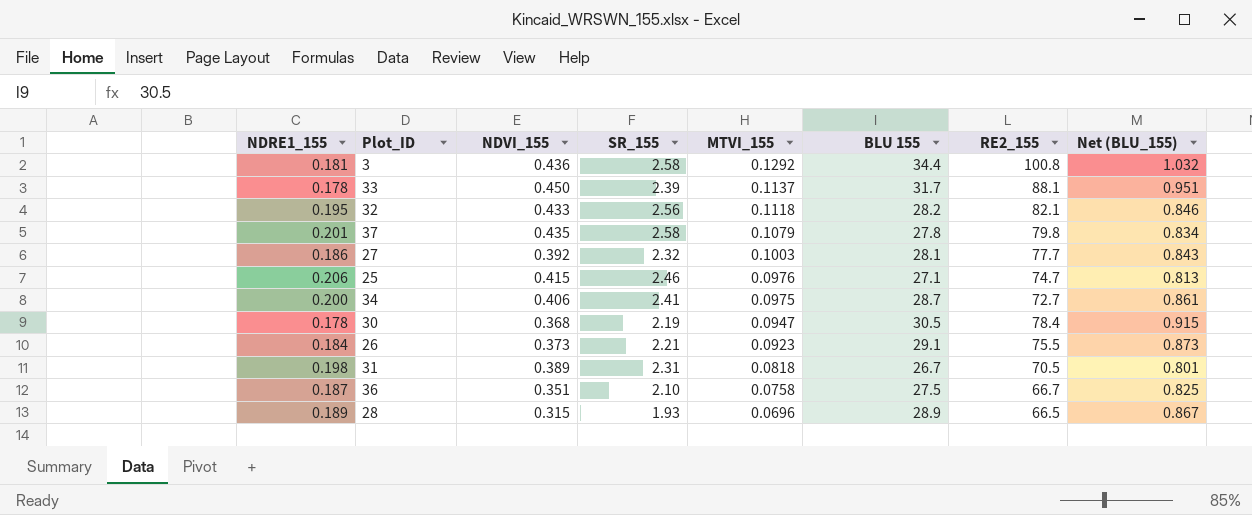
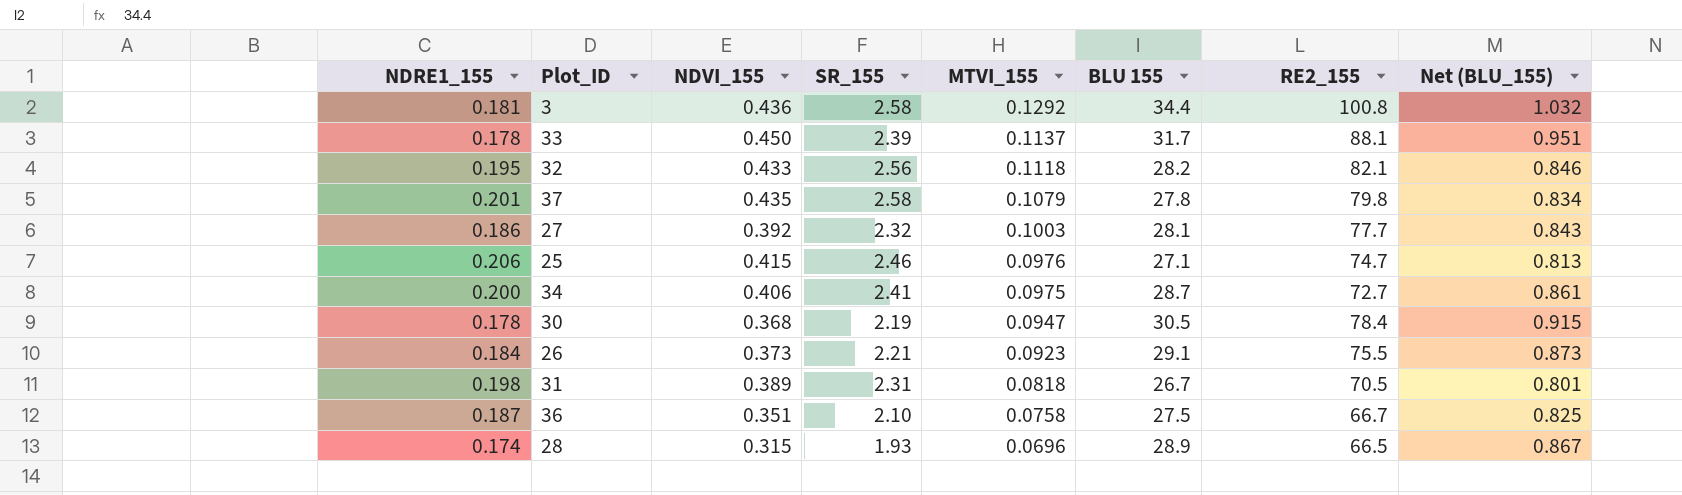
28 | NDRE1_155: 0.189 -> 0.174

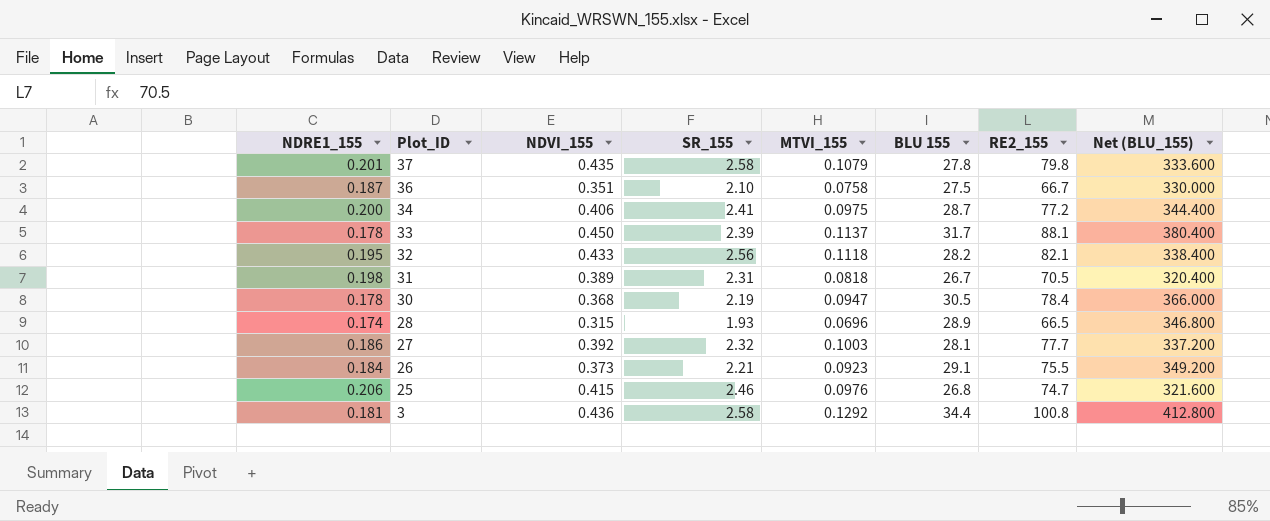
row order: MTVI_155 descending -> Plot_ID descending
column Net (BLU_155) | formula: [BLU 155] * 0.03 -> [BLU 155] * 12
34 | RE2_155: 72.7 -> 77.2
25 | BLU 155: 27.1 -> 26.8

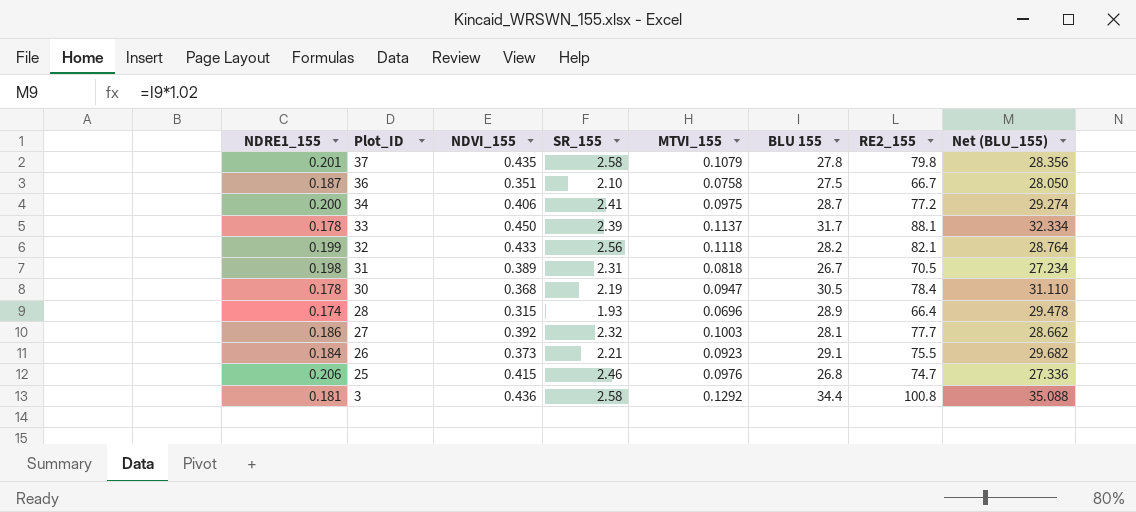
column Net (BLU_155) | formula: [BLU 155] * 12 -> [BLU 155] * 1.02
32 | NDRE1_155: 0.195 -> 0.199
28 | RE2_155: 66.5 -> 66.4

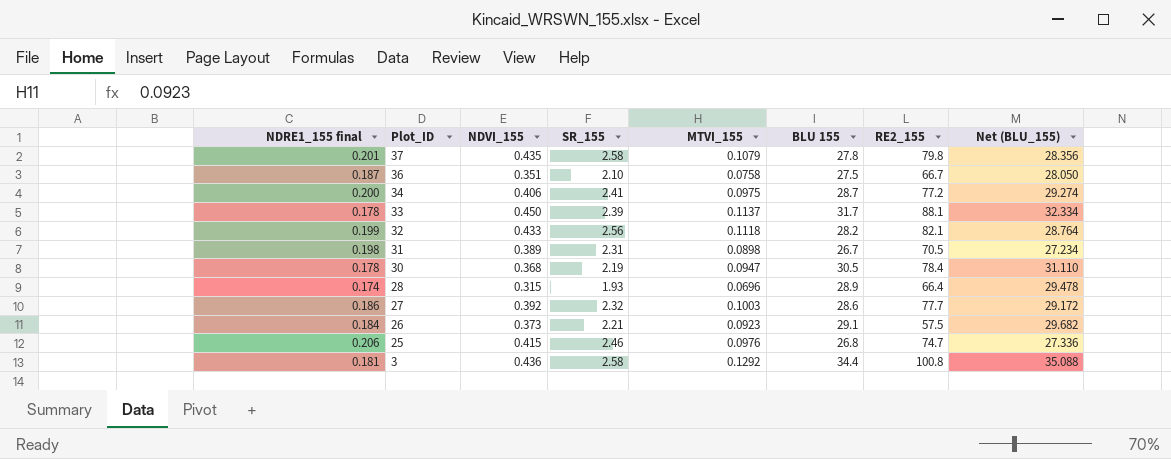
column name: NDRE1_155 -> NDRE1_155 final
31 | MTVI_155: 0.0818 -> 0.0898
27 | BLU 155: 28.1 -> 28.6
27 | Net (BLU_155): 28.662 -> 29.172
26 | RE2_155: 75.5 -> 57.5

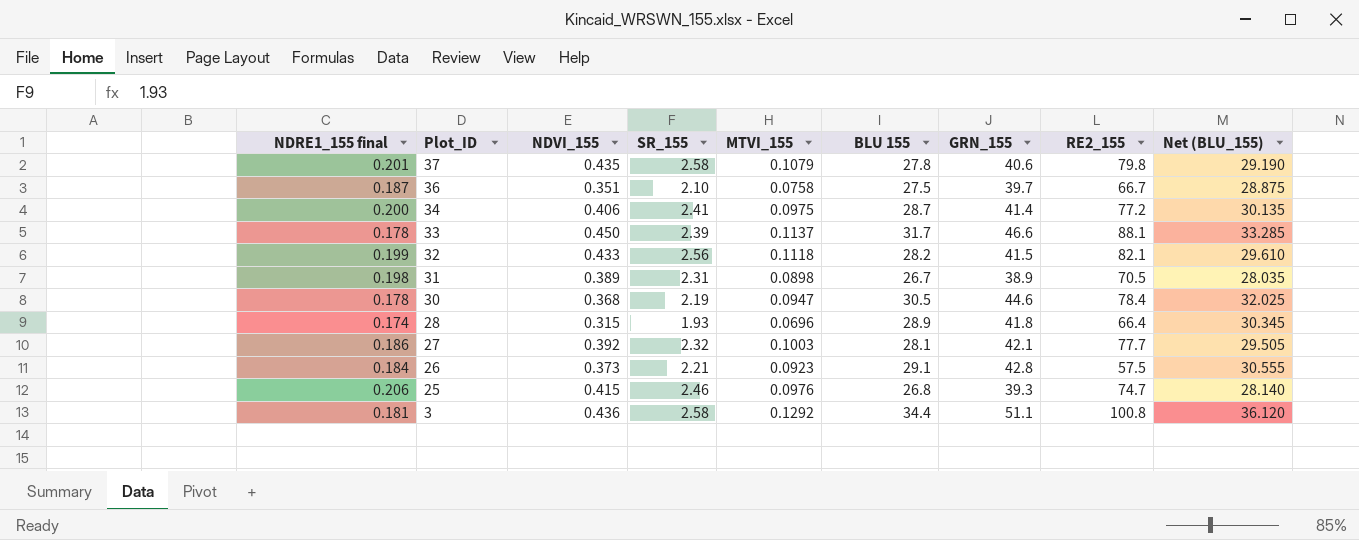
column GRN_155 | position: none -> 7
column Net (BLU_155) | formula: [BLU 155] * 1.02 -> [BLU 155] * 1.05
27 | BLU 155: 28.6 -> 28.1

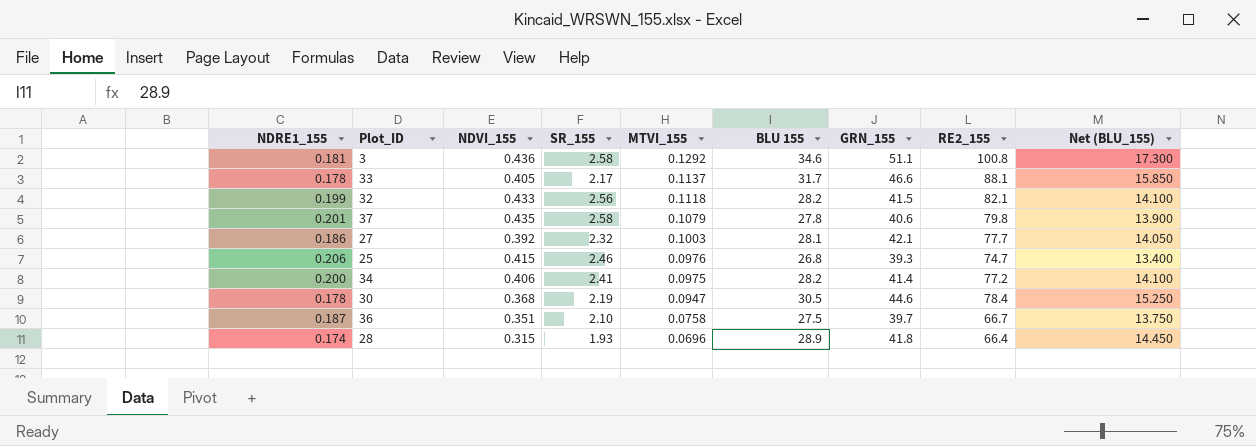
row order: Plot_ID descending -> MTVI_155 descending
column name: NDRE1_155 final -> NDRE1_155
column Net (BLU_155) | formula: [BLU 155] * 1.05 -> [BLU 155] * 0.5
row 31: 0.198 | 0.389 | 2.31 | 0.0898 | 26.7 | 38.9 | 70.5 | 28.035 -> none
row 26: 0.184 | 0.373 | 2.21 | 0.0923 | 29.1 | 42.8 | 57.5 | 30.555 -> none
3 | BLU 155: 34.4 -> 34.6
33 | NDVI_155: 0.450 -> 0.405
33 | SR_155: 2.39 -> 2.17
34 | BLU 155: 28.7 -> 28.2

